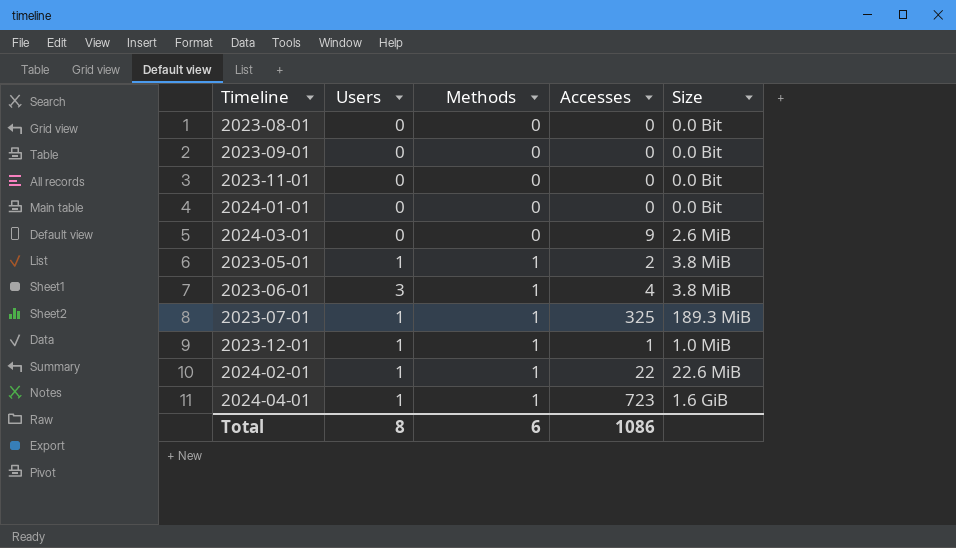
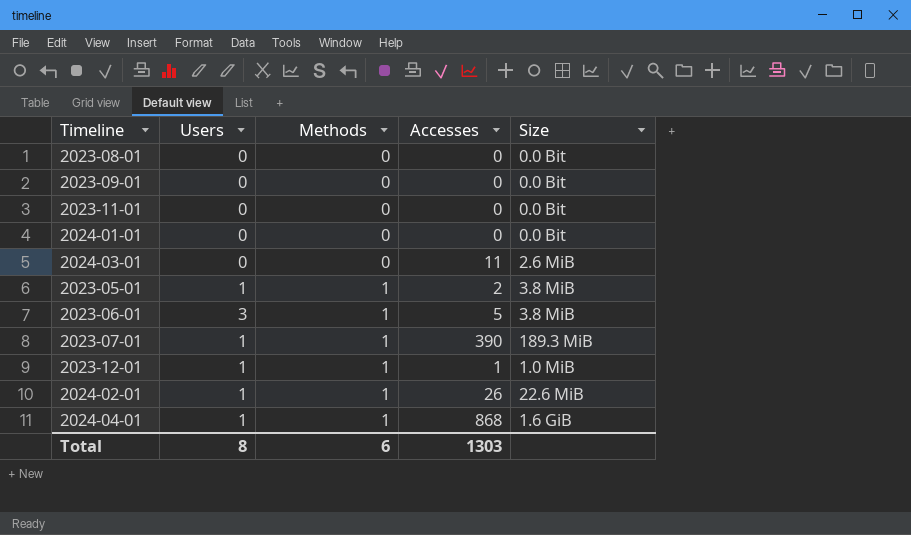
2024-03-01 | Accesses: 9 -> 11
2023-06-01 | Accesses: 4 -> 5
2023-07-01 | Accesses: 325 -> 390
2024-02-01 | Accesses: 22 -> 26
2024-04-01 | Accesses: 723 -> 868
Total | Accesses: 1086 -> 1303

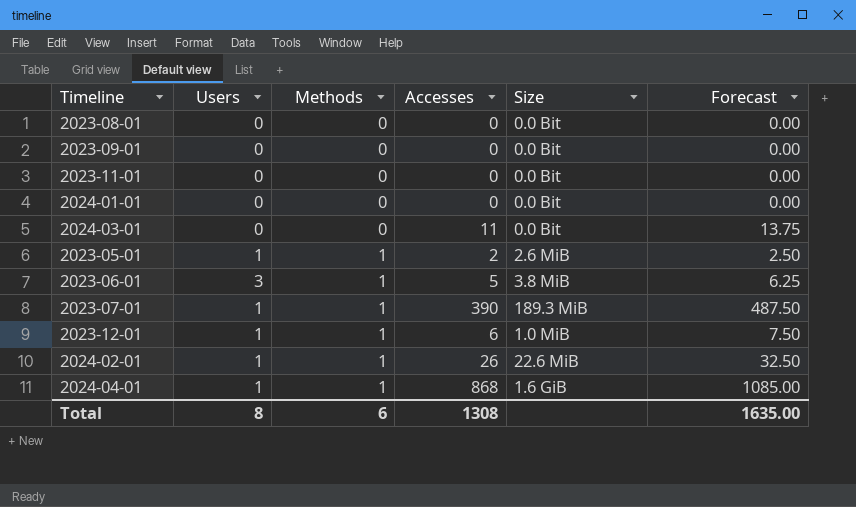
column Forecast | formula: none -> [Accesses] * 1.25
2024-03-01 | Size: 2.6 MiB -> 0.0 Bit
2023-05-01 | Size: 3.8 MiB -> 2.6 MiB
2023-12-01 | Accesses: 1 -> 6
Total | Accesses: 1303 -> 1308

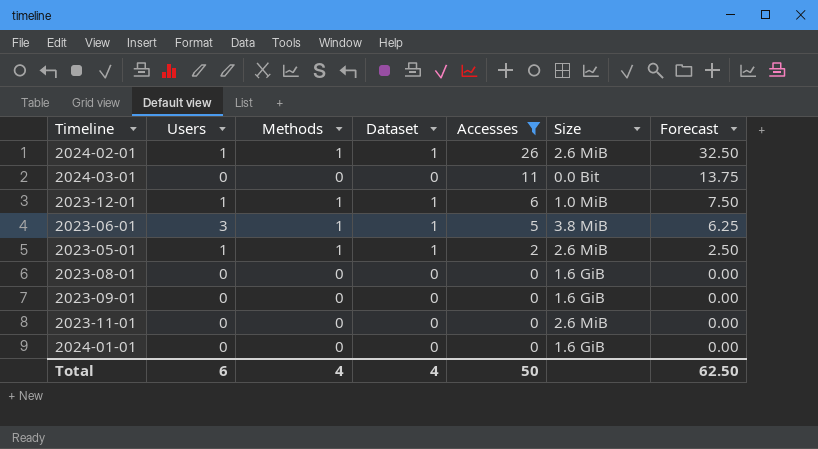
filter: none -> Accesses <= 26
row order: Methods ascending -> Accesses descending
column Dataset | position: none -> 4
2024-02-01 | Size: 22.6 MiB -> 2.6 MiB
2023-08-01 | Size: 0.0 Bit -> 1.6 GiB
2023-09-01 | Size: 0.0 Bit -> 1.6 GiB
2023-11-01 | Size: 0.0 Bit -> 2.6 MiB
2024-01-01 | Size: 0.0 Bit -> 1.6 GiB
Total | Users: 8 -> 6
Total | Methods: 6 -> 4
Total | Accesses: 1308 -> 50
Total | Forecast: 1635.00 -> 62.50

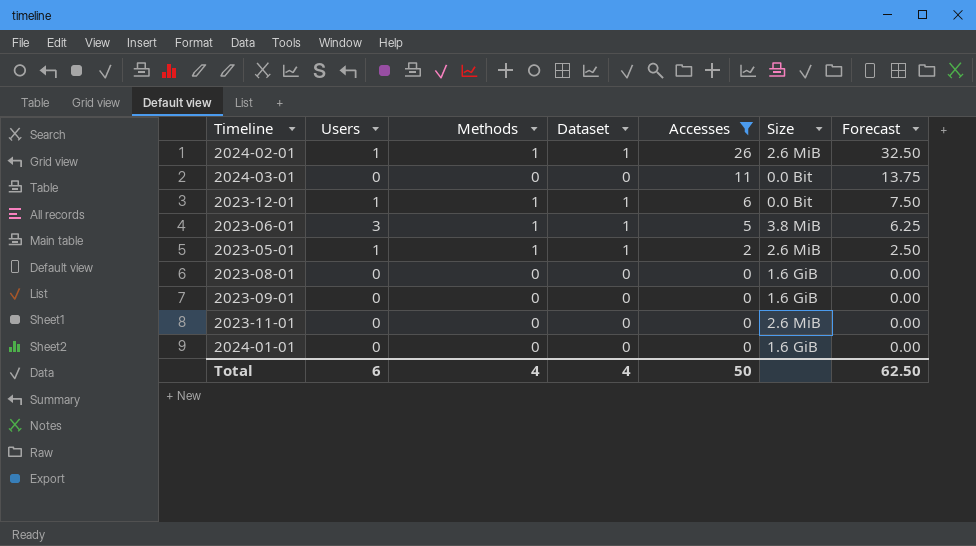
2023-12-01 | Size: 1.0 MiB -> 0.0 Bit

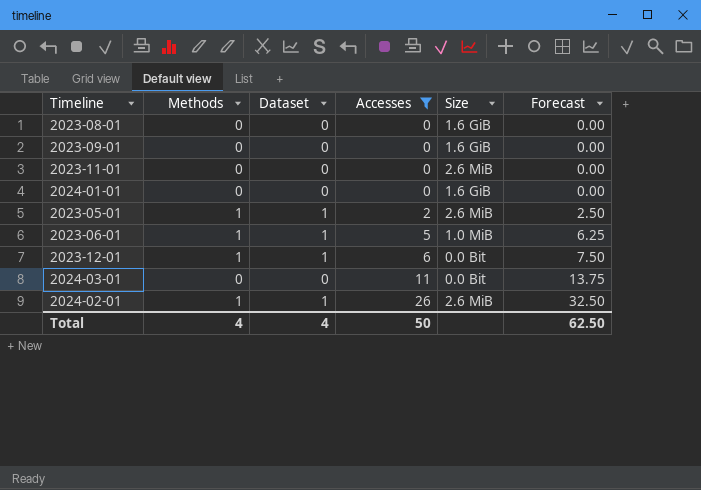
row order: Accesses descending -> Accesses ascending
column Users | position: 2 -> none
2023-06-01 | Size: 3.8 MiB -> 1.0 MiB

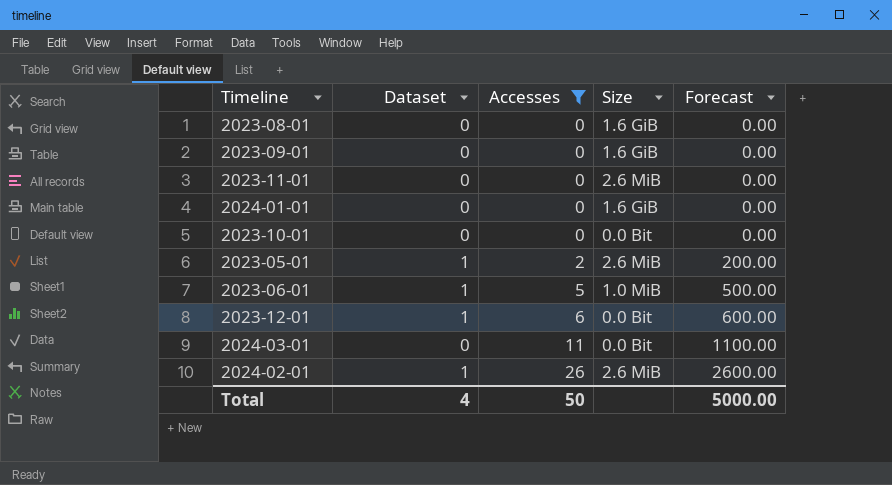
column Methods | position: 2 -> none
column Forecast | formula: [Accesses] * 1.25 -> [Accesses] * 100
row 2023-10-01: none -> 0 | 0 | 0.0 Bit | 0.00
Total | Forecast: 62.50 -> 5000.00

